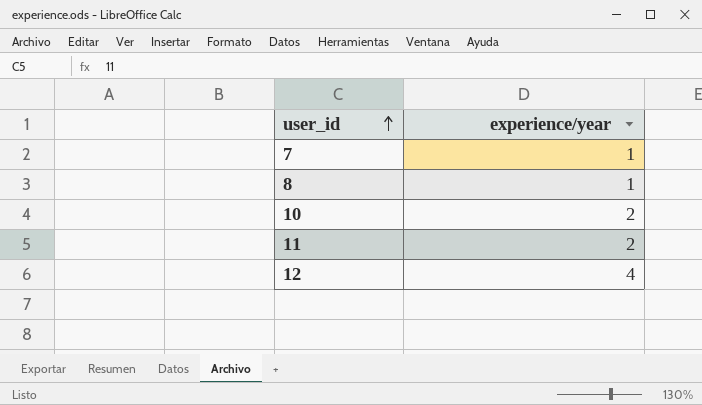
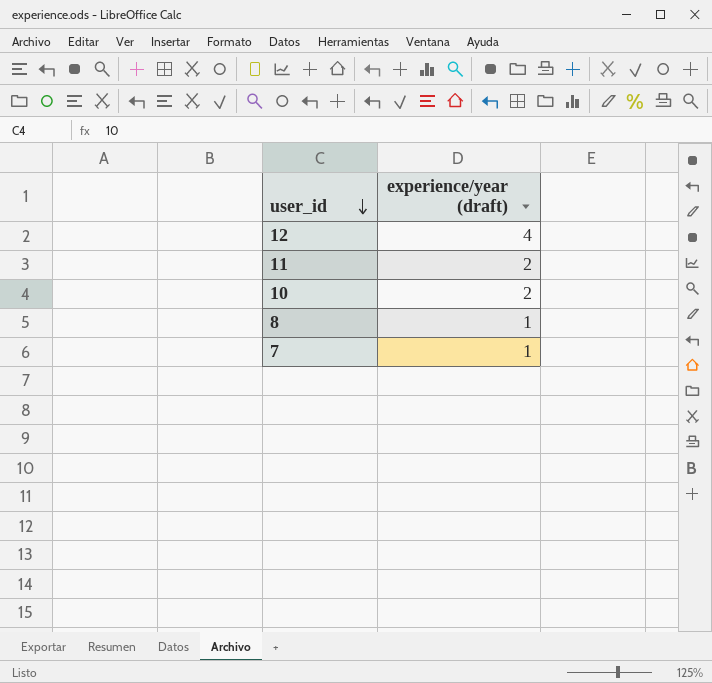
row order: user_id ascending -> user_id descending
column name: experience/year -> experience/year (draft)

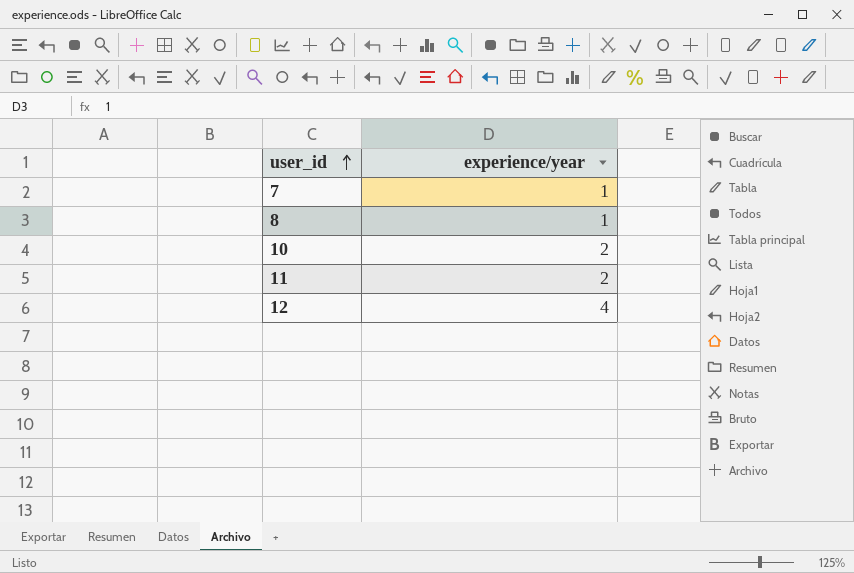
row order: user_id descending -> user_id ascending
column name: experience/year (draft) -> experience/year

